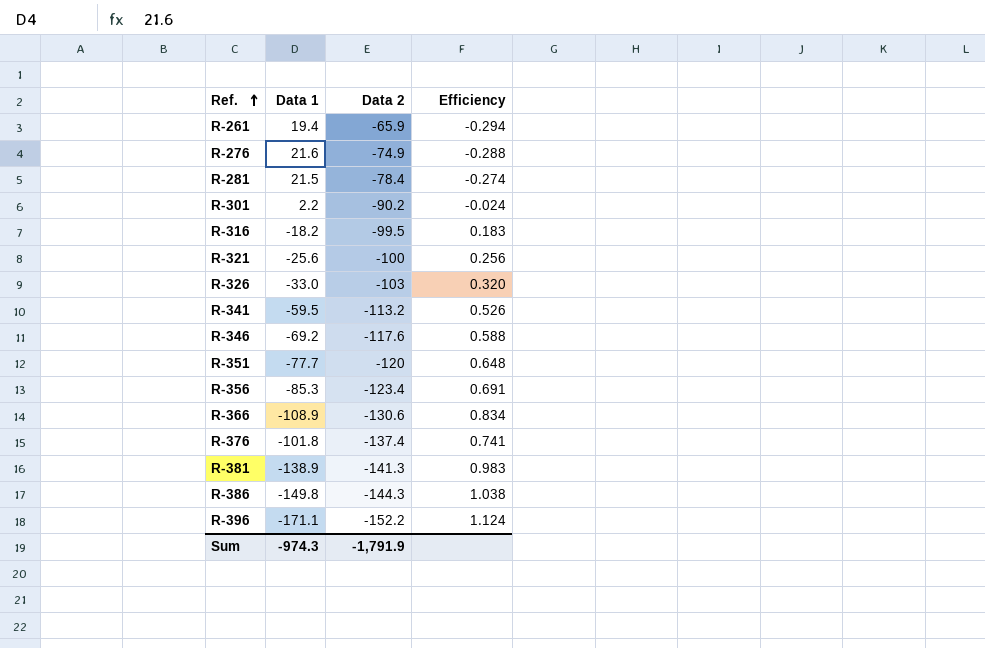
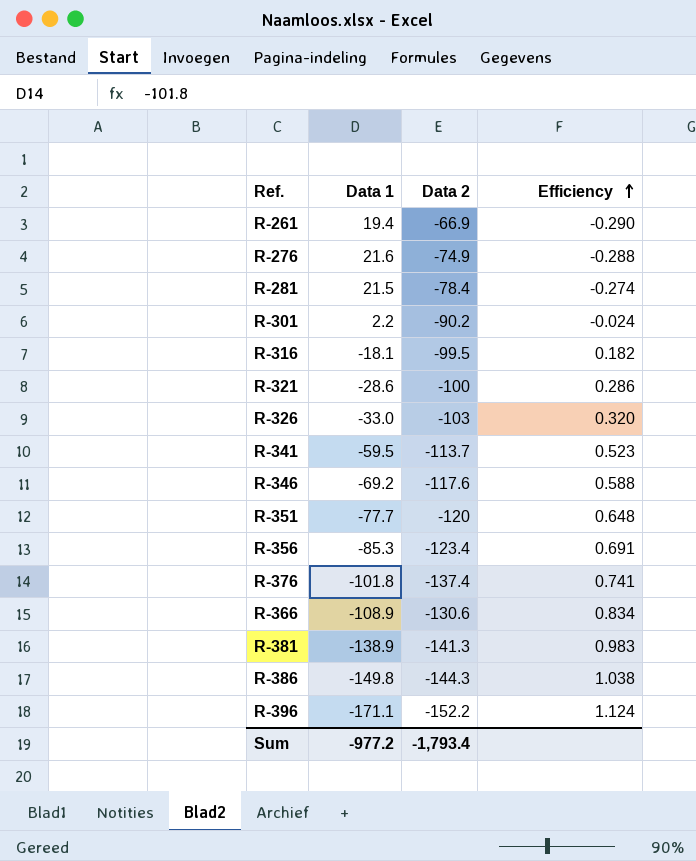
row order: Ref. ascending -> Efficiency ascending
R-261 | Data 2: -65.9 -> -66.9
R-261 | Efficiency: -0.294 -> -0.290
R-316 | Data 1: -18.2 -> -18.1
R-316 | Efficiency: 0.183 -> 0.182
R-321 | Data 1: -25.6 -> -28.6
R-321 | Efficiency: 0.256 -> 0.286
R-341 | Data 2: -113.2 -> -113.7
R-341 | Efficiency: 0.526 -> 0.523
Sum | Data 1: -974.3 -> -977.2
Sum | Data 2: -1,791.9 -> -1,793.4

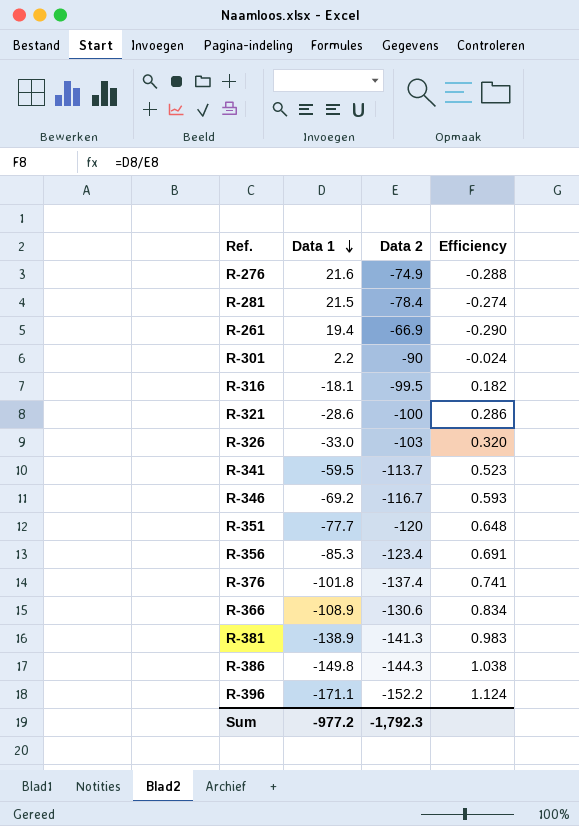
row order: Efficiency ascending -> Data 1 descending
R-301 | Data 2: -90.2 -> -90
R-346 | Data 2: -117.6 -> -116.7
R-346 | Efficiency: 0.588 -> 0.593
Sum | Data 2: -1,793.4 -> -1,792.3

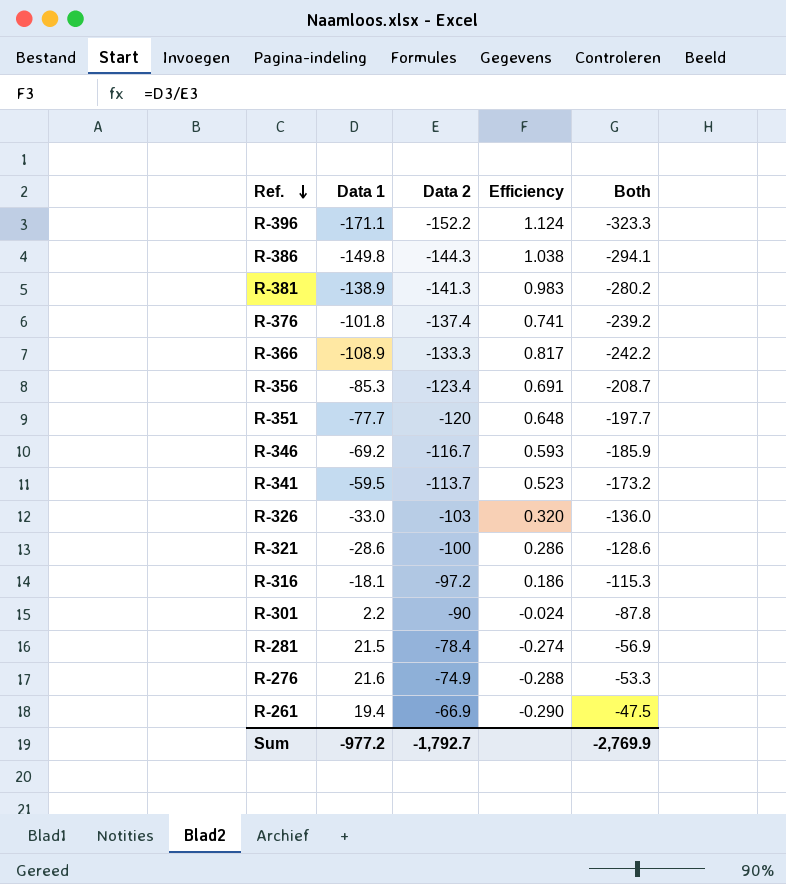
row order: Data 1 descending -> Ref. descending
column Both | formula: none -> [Data 1] + [Data 2]
R-366 | Data 2: -130.6 -> -133.3
R-366 | Efficiency: 0.834 -> 0.817
R-316 | Data 2: -99.5 -> -97.2
R-316 | Efficiency: 0.182 -> 0.186
Sum | Data 2: -1,792.3 -> -1,792.7

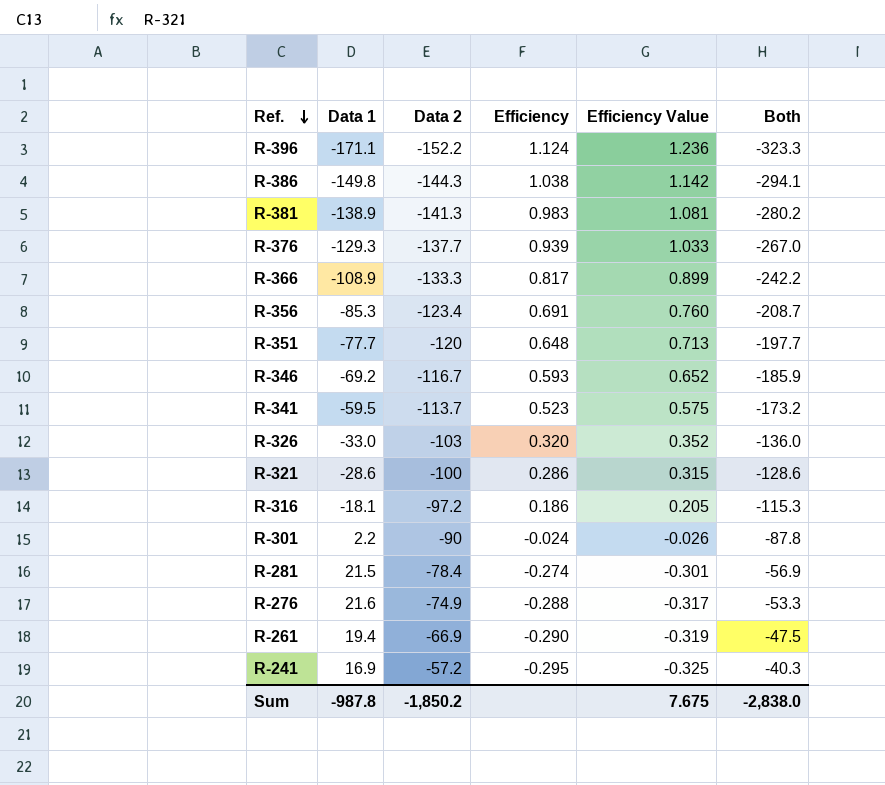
column Efficiency Value | formula: none -> [Efficiency] * 1.1
R-376 | Data 1: -101.8 -> -129.3
R-376 | Data 2: -137.4 -> -137.7
R-376 | Efficiency: 0.741 -> 0.939
R-376 | Both: -239.2 -> -267.0
row R-241: none -> 16.9 | -57.2 | -0.295 | -0.325 | -40.3
Sum | Data 1: -977.2 -> -987.8
Sum | Data 2: -1,792.7 -> -1,850.2
Sum | Both: -2,769.9 -> -2,838.0

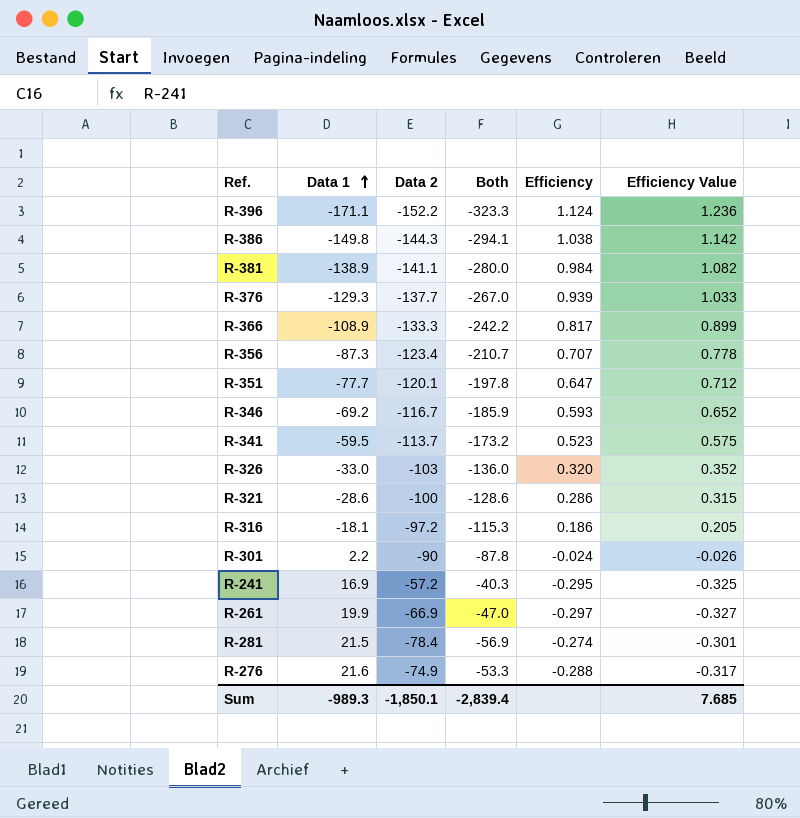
row order: Ref. descending -> Data 1 ascending
column Both | position: 6 -> 4
R-381 | Data 2: -141.3 -> -141.1
R-381 | Both: -280.2 -> -280.0
R-381 | Efficiency: 0.983 -> 0.984
R-381 | Efficiency Value: 1.081 -> 1.082
R-356 | Data 1: -85.3 -> -87.3
R-356 | Both: -208.7 -> -210.7
R-356 | Efficiency: 0.691 -> 0.707
R-356 | Efficiency Value: 0.760 -> 0.778
R-351 | Data 2: -120 -> -120.1
R-351 | Both: -197.7 -> -197.8
R-351 | Efficiency: 0.648 -> 0.647
R-351 | Efficiency Value: 0.713 -> 0.712
R-261 | Data 1: 19.4 -> 19.9
R-261 | Both: -47.5 -> -47.0
R-261 | Efficiency: -0.290 -> -0.297
R-261 | Efficiency Value: -0.319 -> -0.327
Sum | Data 1: -987.8 -> -989.3
Sum | Data 2: -1,850.2 -> -1,850.1
Sum | Both: -2,838.0 -> -2,839.4
Sum | Efficiency Value: 7.675 -> 7.685

